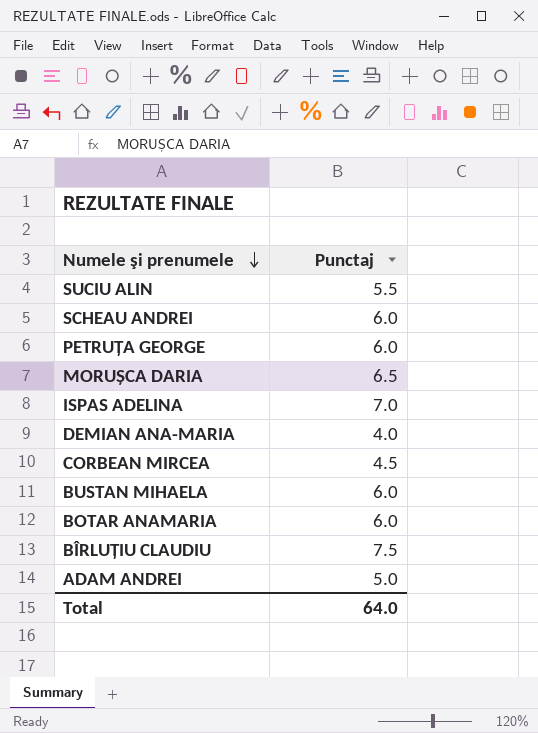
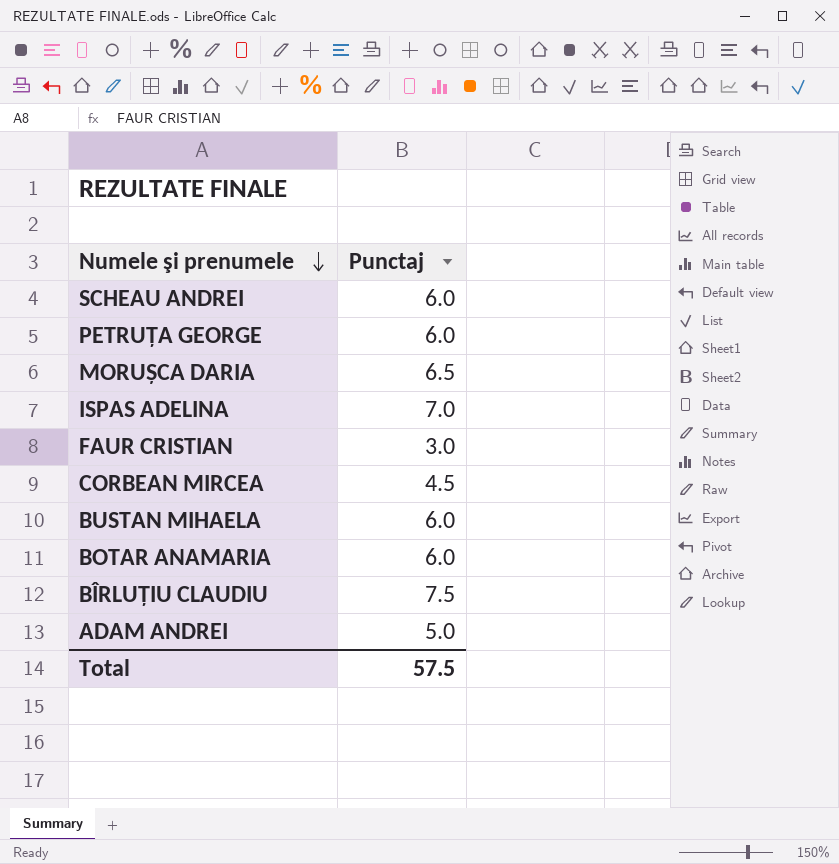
row SUCIU ALIN: 5.5 -> none
row DEMIAN ANA-MARIA: 4.0 -> none
row FAUR CRISTIAN: none -> 3.0
Total | Punctaj: 64.0 -> 57.5

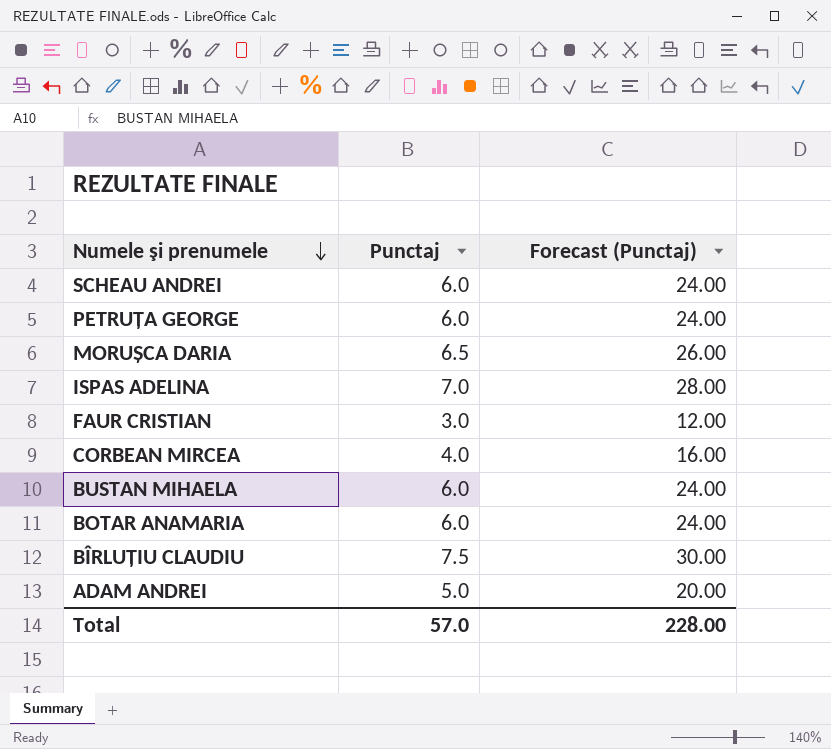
column Forecast (Punctaj) | formula: none -> [Punctaj] * 4
CORBEAN MIRCEA | Punctaj: 4.5 -> 4.0
Total | Punctaj: 57.5 -> 57.0

